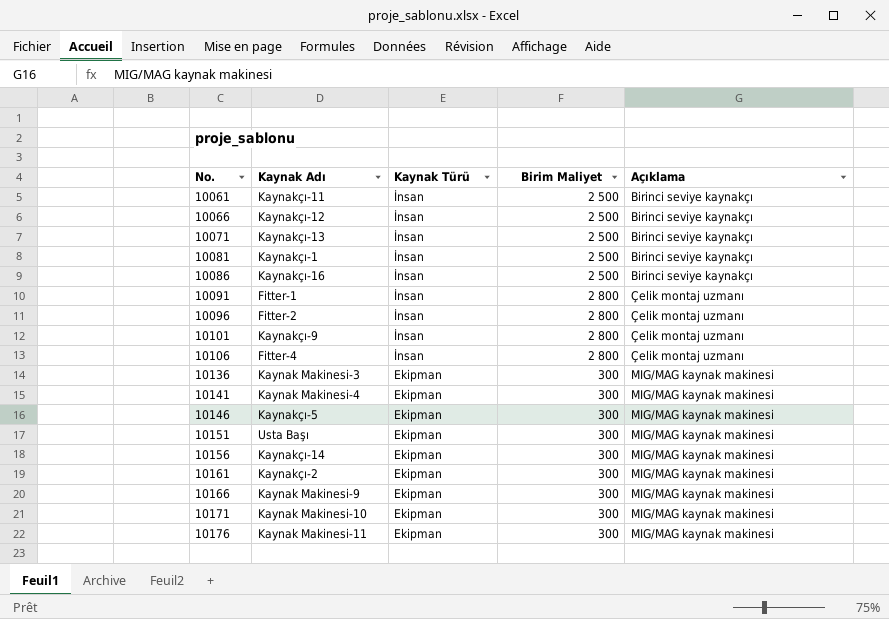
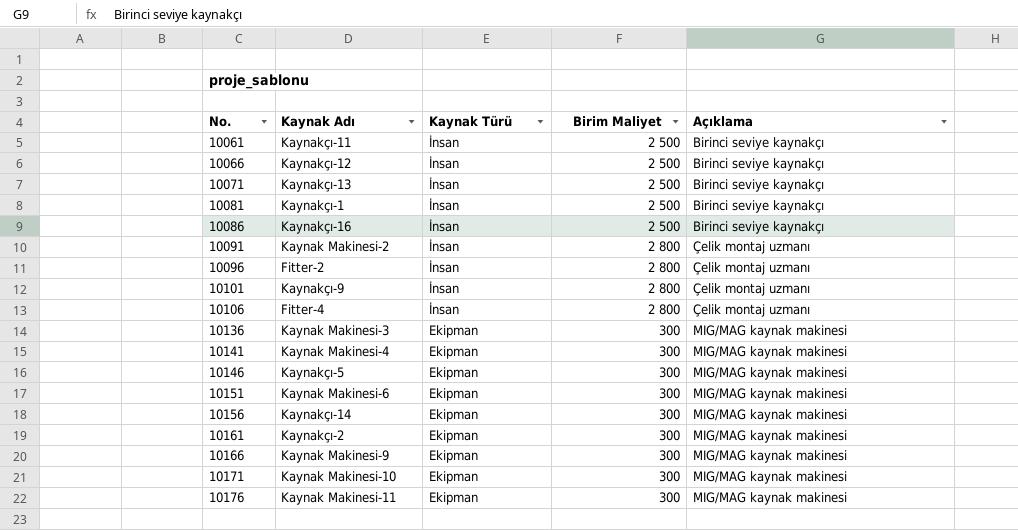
10091 | Kaynak Adı: Fitter-1 -> Kaynak Makinesi-2
10151 | Kaynak Adı: Usta Başı -> Kaynak Makinesi-6

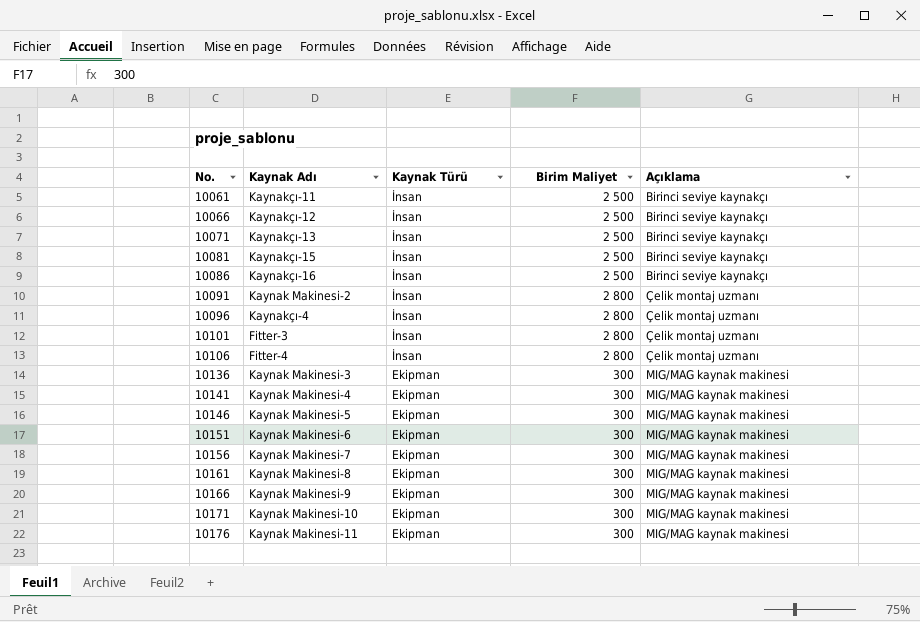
10081 | Kaynak Adı: Kaynakçı-1 -> Kaynakçı-15
10096 | Kaynak Adı: Fitter-2 -> Kaynakçı-4
10101 | Kaynak Adı: Kaynakçı-9 -> Fitter-3
10146 | Kaynak Adı: Kaynakçı-5 -> Kaynak Makinesi-5
10156 | Kaynak Adı: Kaynakçı-14 -> Kaynak Makinesi-7
10161 | Kaynak Adı: Kaynakçı-2 -> Kaynak Makinesi-8

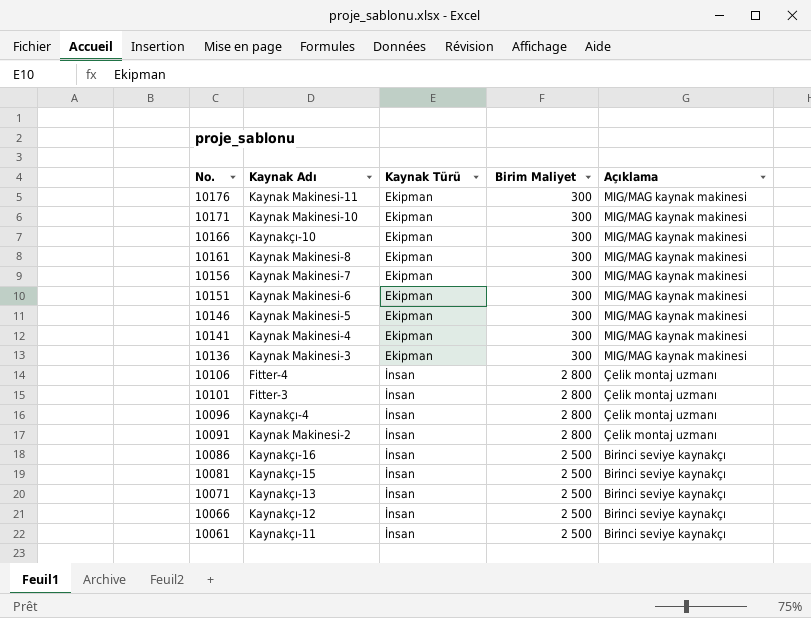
row order: No. ascending -> No. descending
10166 | Kaynak Adı: Kaynak Makinesi-9 -> Kaynakçı-10

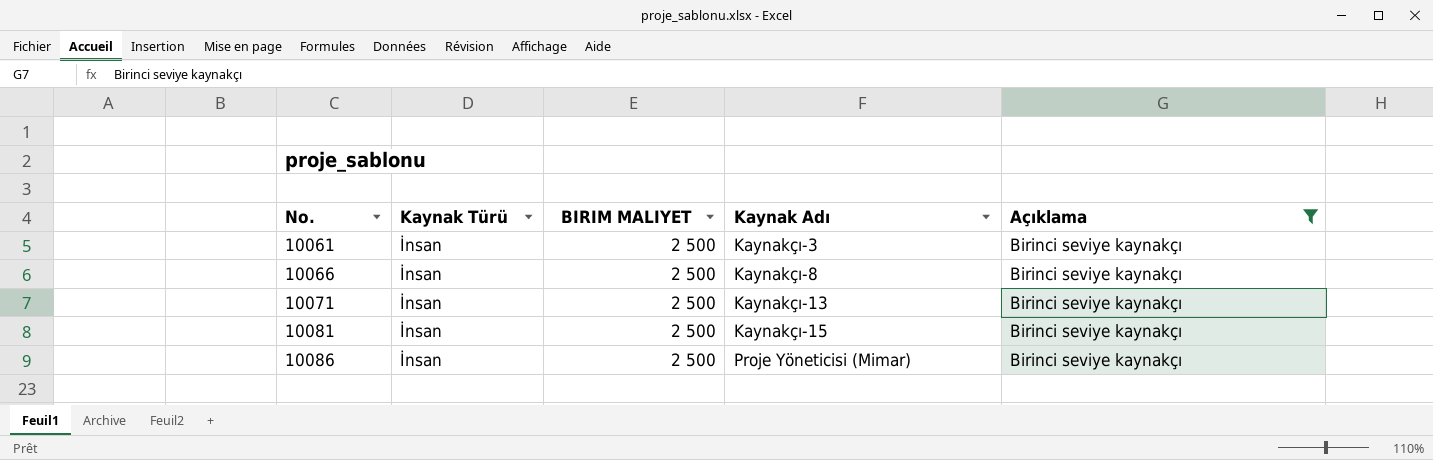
filter: none -> Açıklama = Birinci seviye kaynakçı
row order: No. descending -> No. ascending
column name: Birim Maliyet -> BIRIM MALIYET
column Kaynak Adı | position: 2 -> 4
10061 | Kaynak Adı: Kaynakçı-11 -> Kaynakçı-3
10066 | Kaynak Adı: Kaynakçı-12 -> Kaynakçı-8
10086 | Kaynak Adı: Kaynakçı-16 -> Proje Yöneticisi (Mimar)

